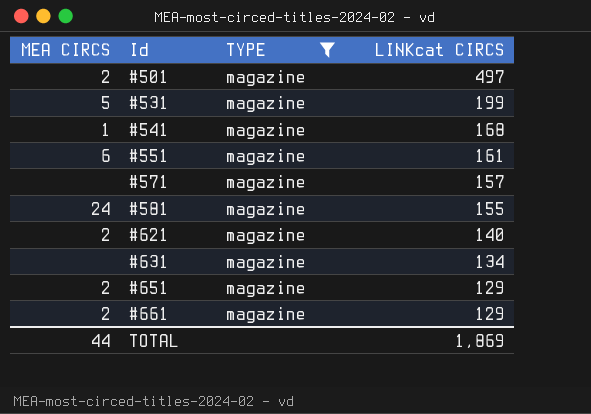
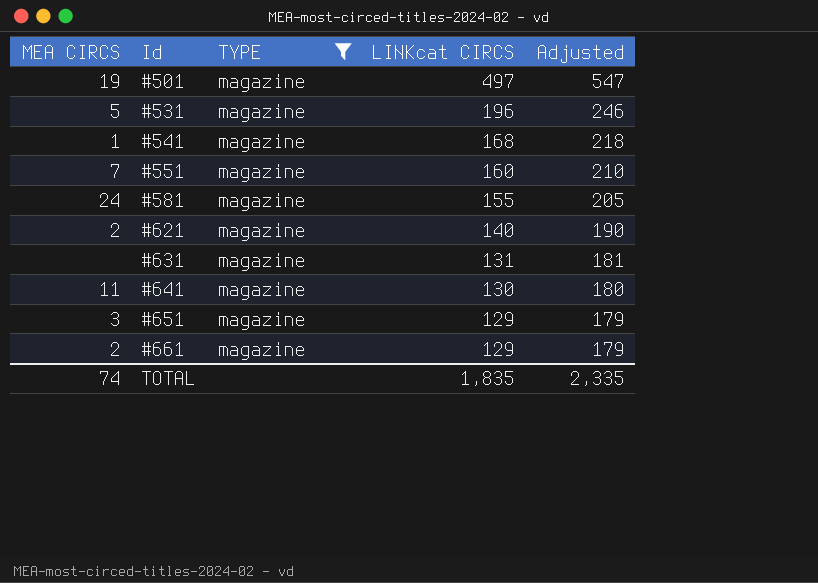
column Adjusted | formula: none -> [LINKcat CIRCS] + 50
row #571: none | magazine | 157 -> none
#501 | MEA CIRCS: 2 -> 19
#531 | LINKcat CIRCS: 199 -> 196
#551 | MEA CIRCS: 6 -> 7
#551 | LINKcat CIRCS: 161 -> 160
#631 | LINKcat CIRCS: 134 -> 131
row #641: none -> 11 | magazine | 130 | 180
#651 | MEA CIRCS: 2 -> 3
TOTAL | MEA CIRCS: 44 -> 74
TOTAL | LINKcat CIRCS: 1,869 -> 1,835

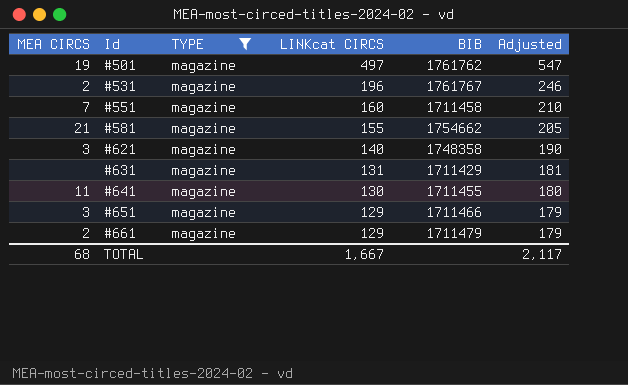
column BIB | position: none -> 5
row #541: 1 | magazine | 168 | 218 -> none
#531 | MEA CIRCS: 5 -> 2
#581 | MEA CIRCS: 24 -> 21
#621 | MEA CIRCS: 2 -> 3
TOTAL | MEA CIRCS: 74 -> 68
TOTAL | LINKcat CIRCS: 1,835 -> 1,667
TOTAL | Adjusted: 2,335 -> 2,117

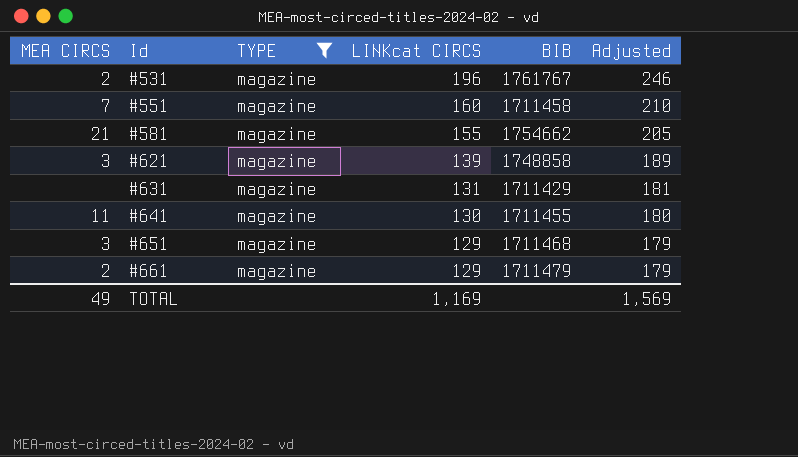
row #501: 19 | magazine | 497 | 1761762 | 547 -> none
#621 | LINKcat CIRCS: 140 -> 139
#621 | BIB: 1748358 -> 1748858
#621 | Adjusted: 190 -> 189
#651 | BIB: 1711466 -> 1711468
TOTAL | MEA CIRCS: 68 -> 49
TOTAL | LINKcat CIRCS: 1,667 -> 1,169
TOTAL | Adjusted: 2,117 -> 1,569

